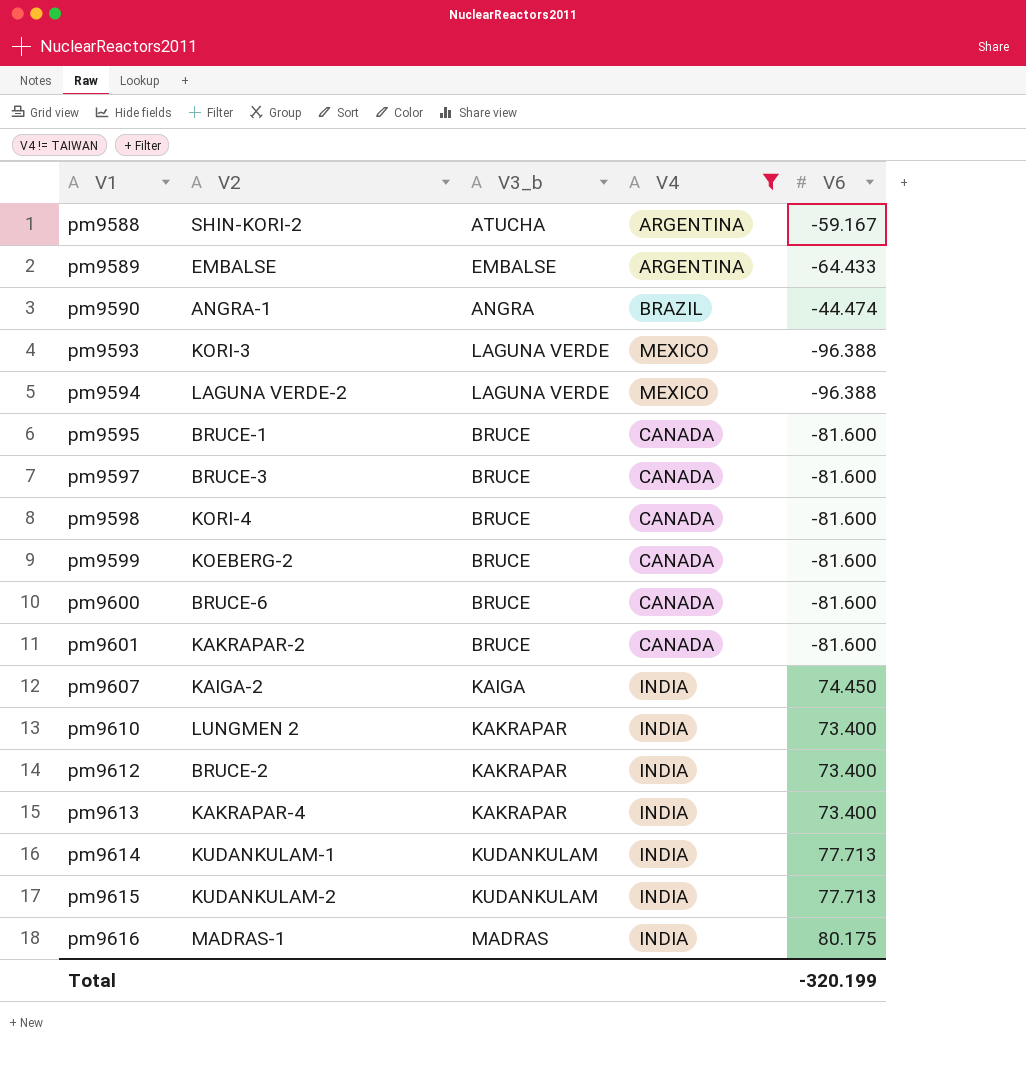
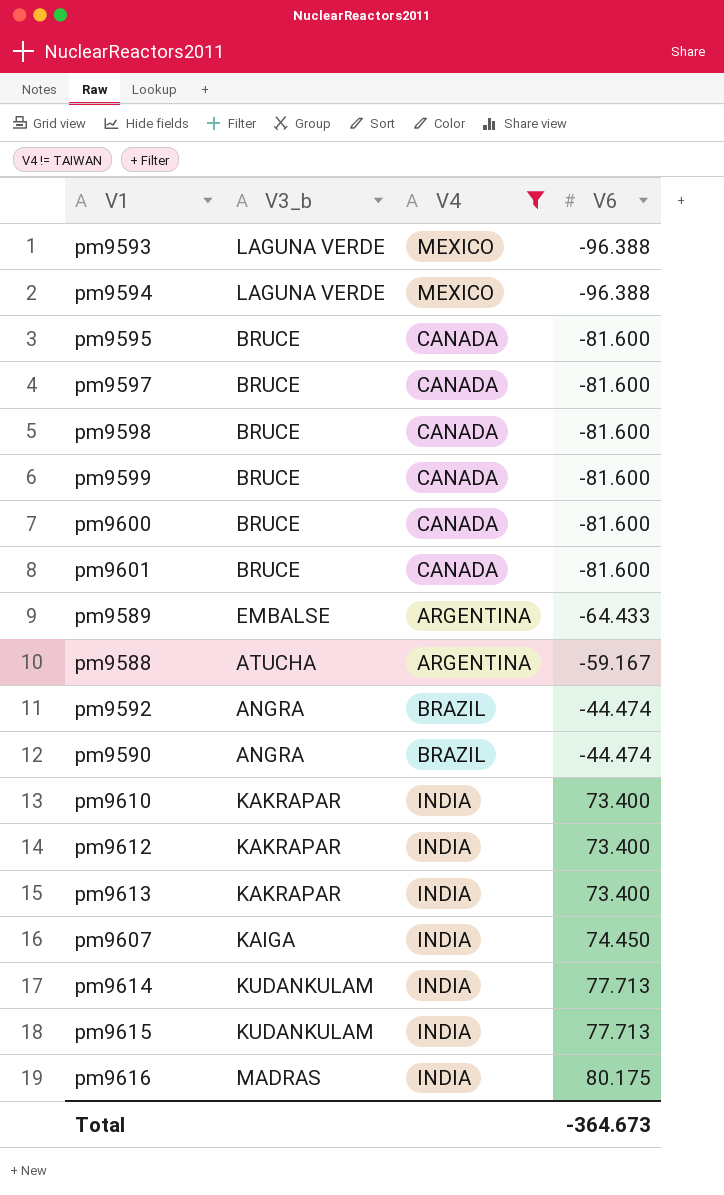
row order: V1 ascending -> V6 ascending
column V2 | position: 2 -> none
row pm9592: none -> ANGRA | BRAZIL | -44.474
Total | V6: -320.199 -> -364.673

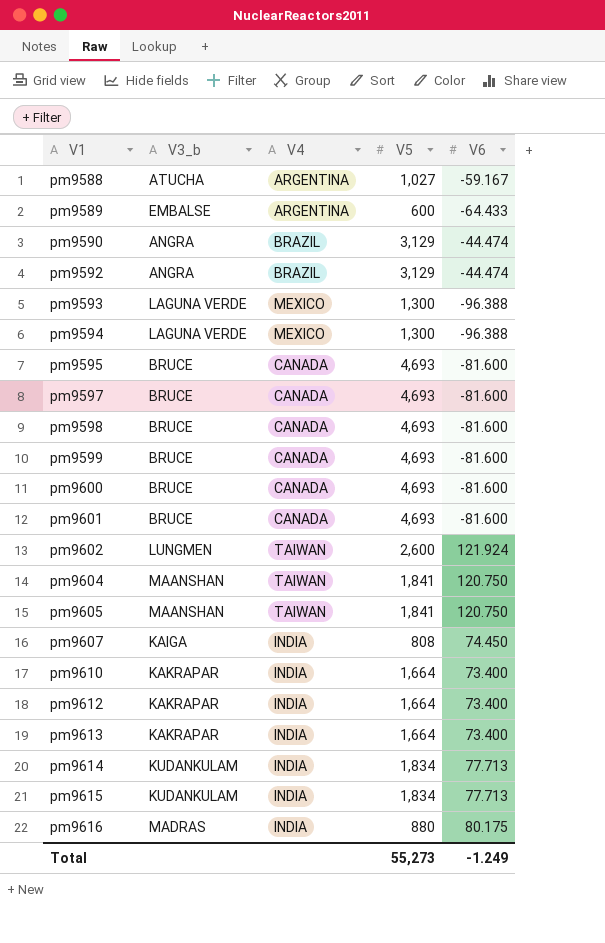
filter: V4 != TAIWAN -> none
row order: V6 ascending -> V1 ascending
column V5 | position: none -> 4
Total | V6: -364.673 -> -1.249

